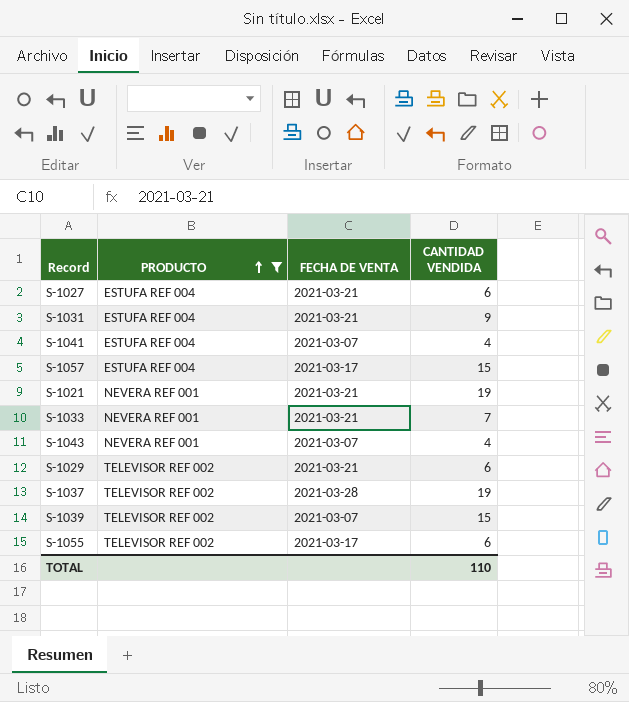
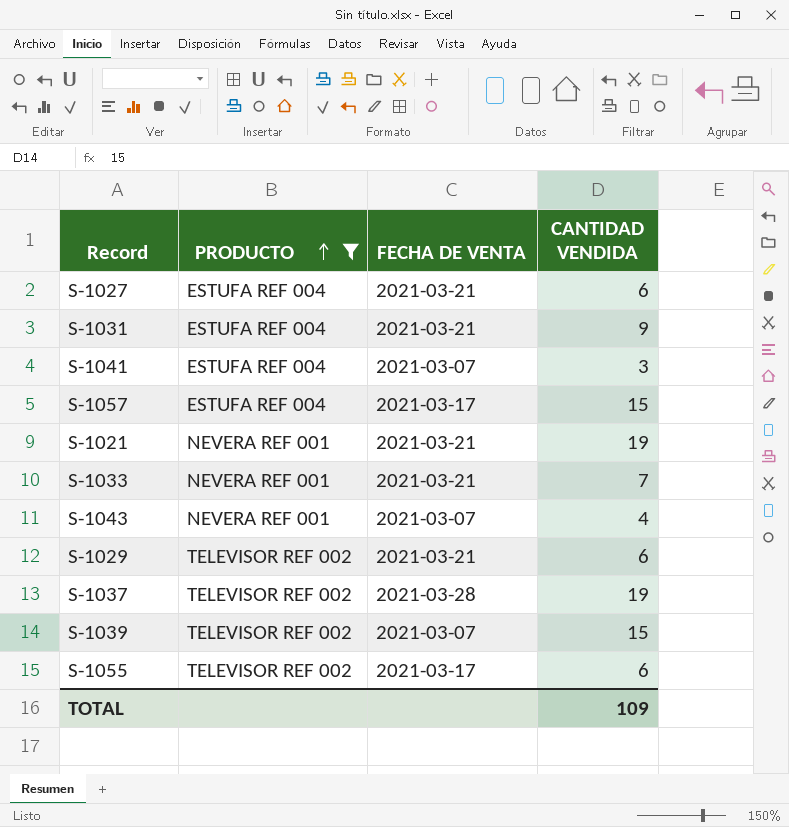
S-1041 | CANTIDAD VENDIDA: 4 -> 3
TOTAL | CANTIDAD VENDIDA: 110 -> 109

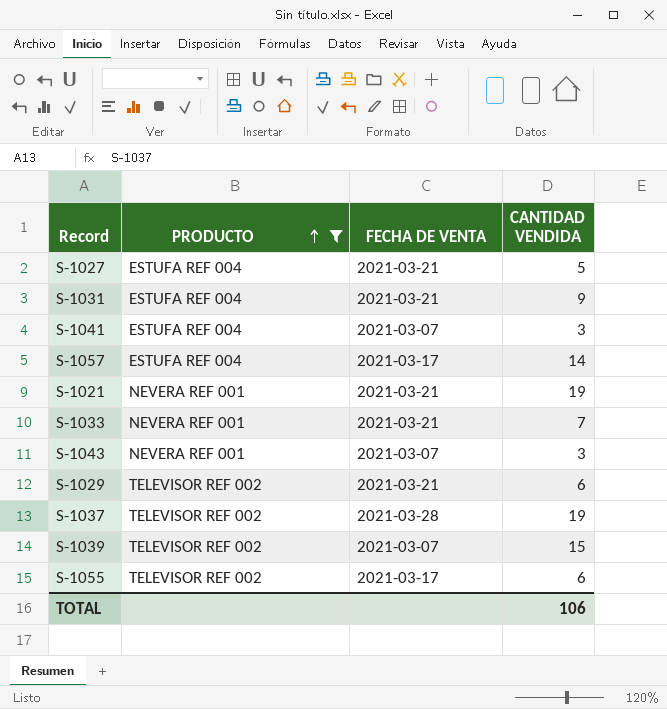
S-1027 | CANTIDAD VENDIDA: 6 -> 5
S-1057 | CANTIDAD VENDIDA: 15 -> 14
S-1043 | CANTIDAD VENDIDA: 4 -> 3
TOTAL | CANTIDAD VENDIDA: 109 -> 106

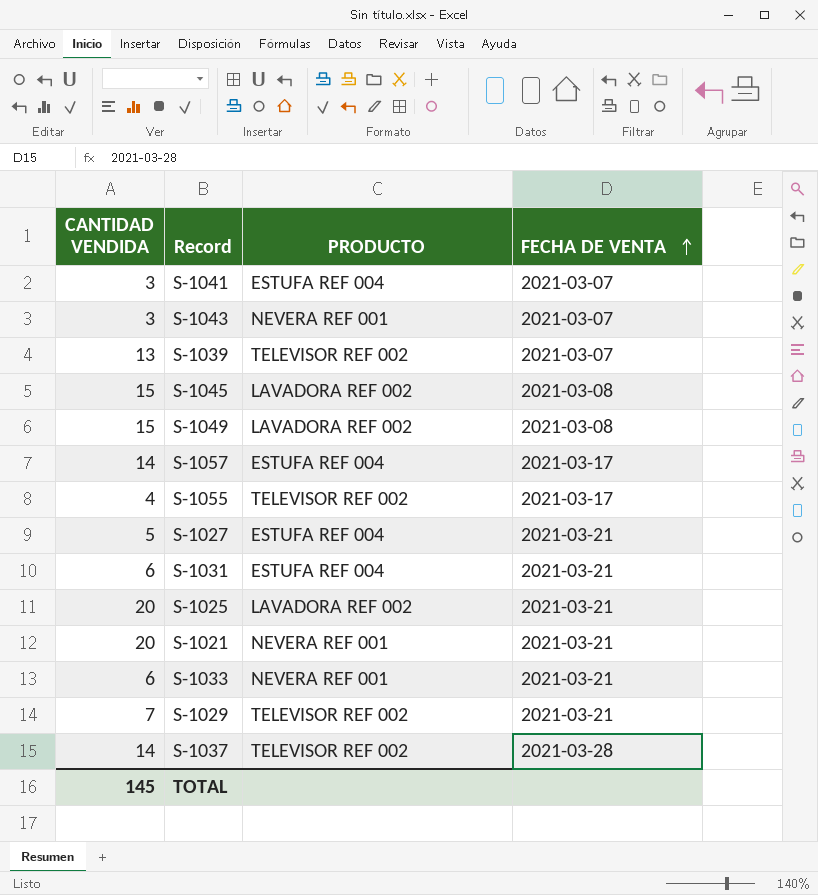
filter: PRODUCTO != LAVADORA REF 002 -> none
row order: PRODUCTO ascending -> FECHA DE VENTA ascending
column CANTIDAD VENDIDA | position: 4 -> 1
S-1039 | CANTIDAD VENDIDA: 15 -> 13
S-1055 | CANTIDAD VENDIDA: 6 -> 4
S-1031 | CANTIDAD VENDIDA: 9 -> 6
S-1021 | CANTIDAD VENDIDA: 19 -> 20
S-1033 | CANTIDAD VENDIDA: 7 -> 6
S-1029 | CANTIDAD VENDIDA: 6 -> 7
S-1037 | CANTIDAD VENDIDA: 19 -> 14
TOTAL | CANTIDAD VENDIDA: 106 -> 145

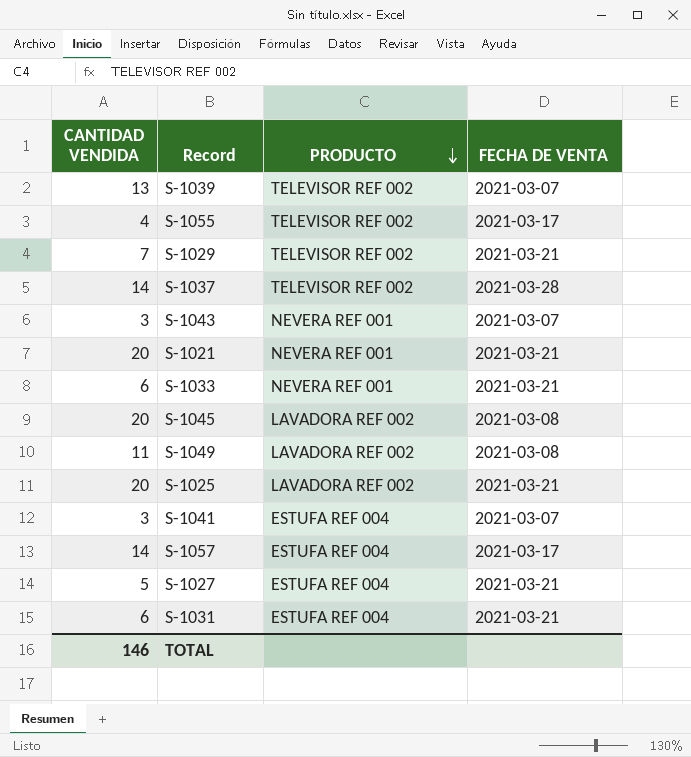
row order: FECHA DE VENTA ascending -> PRODUCTO descending
S-1045 | CANTIDAD VENDIDA: 15 -> 20
S-1049 | CANTIDAD VENDIDA: 15 -> 11
TOTAL | CANTIDAD VENDIDA: 145 -> 146

